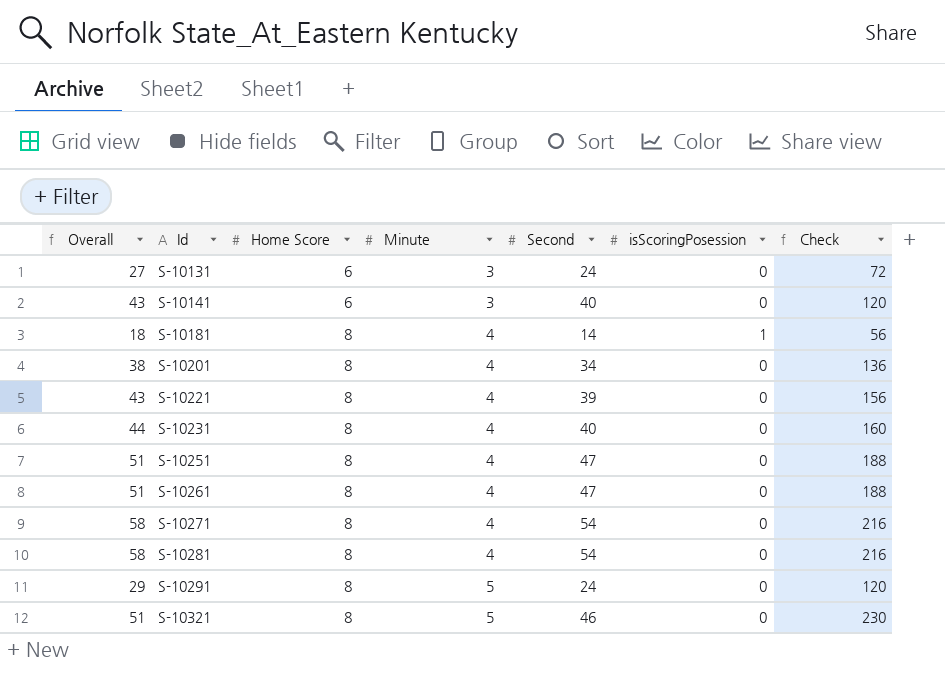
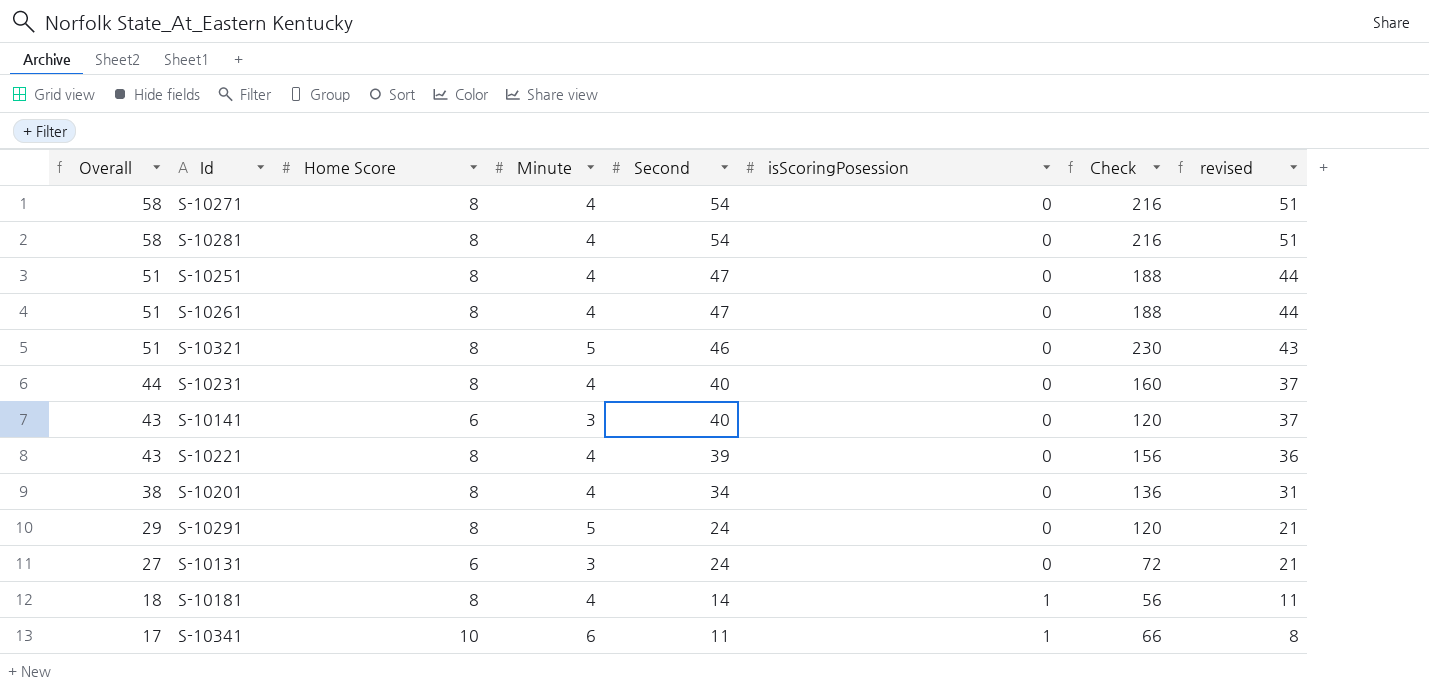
row order: Id ascending -> Overall descending
column revised | formula: none -> [Second] - 3
row S-10341: none -> 17 | 10 | 6 | 11 | 1 | 66 | 8

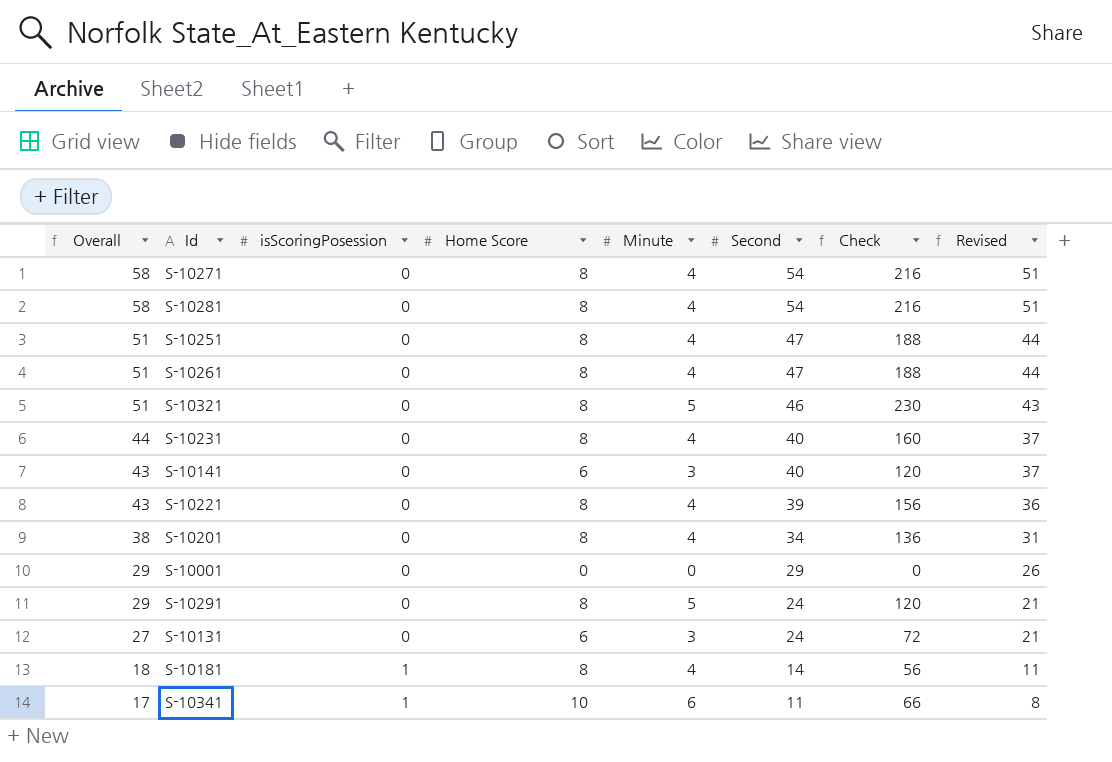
column isScoringPosession | position: 6 -> 3
column name: revised -> Revised
row S-10001: none -> 29 | 0 | 0 | 0 | 29 | 0 | 26

